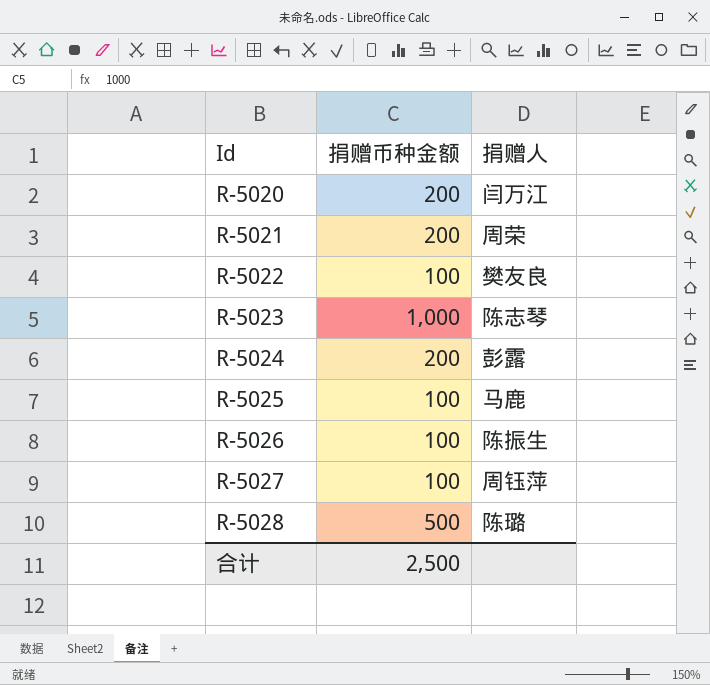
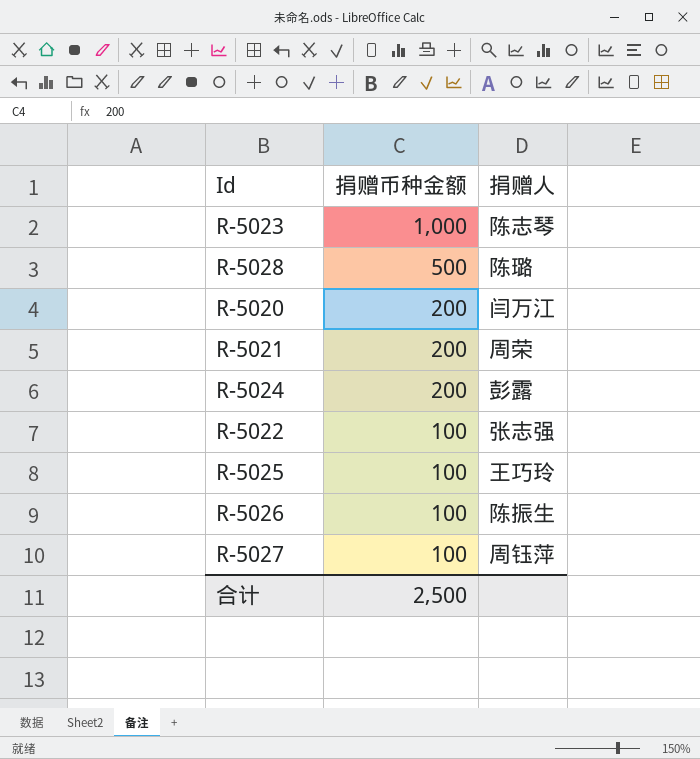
row order: Id ascending -> 捐赠币种金额 descending
R-5022 | 捐赠人: 樊友良 -> 张志强
R-5025 | 捐赠人: 马鹿 -> 王巧玲

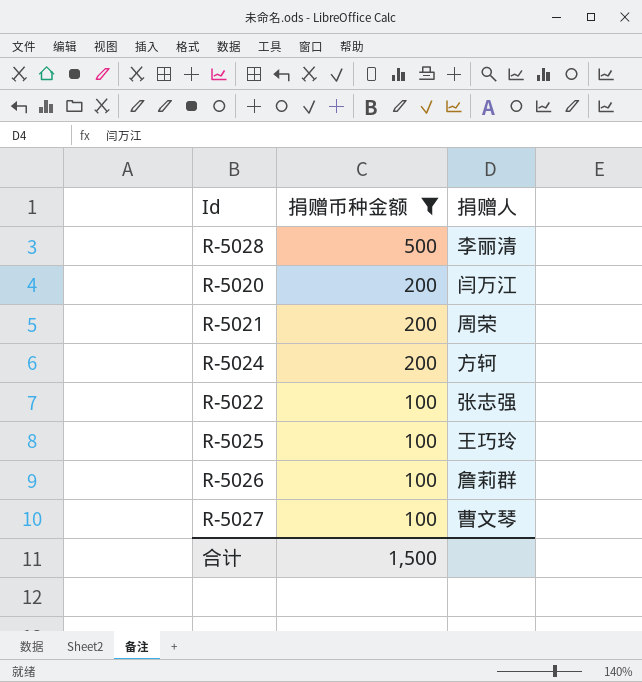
filter: none -> 捐赠币种金额 != 1,000
R-5028 | 捐赠人: 陈璐 -> 李丽清
R-5024 | 捐赠人: 彭露 -> 方轲
R-5026 | 捐赠人: 陈振生 -> 詹莉群
R-5027 | 捐赠人: 周钰萍 -> 曹文琴
合计 | 捐赠币种金额: 2,500 -> 1,500

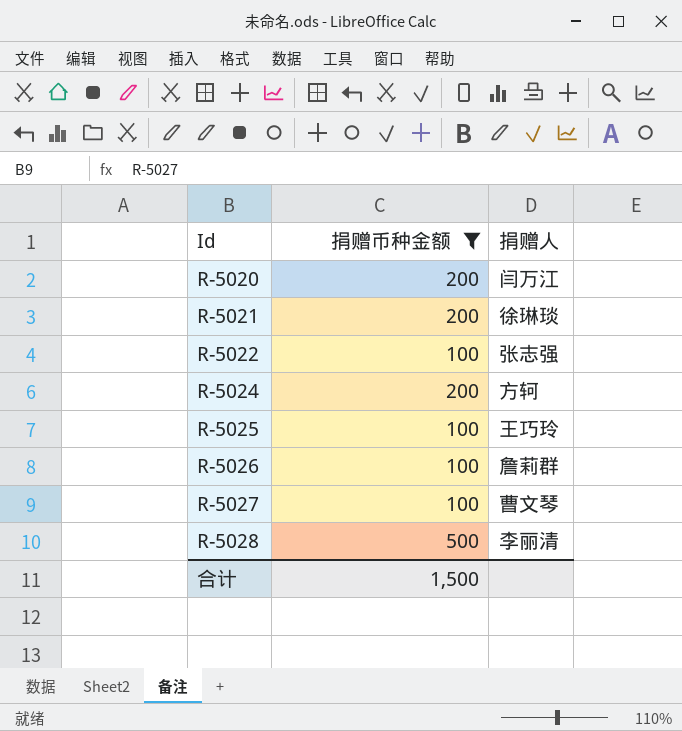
row order: 捐赠币种金额 descending -> Id ascending
R-5021 | 捐赠人: 周荣 -> 徐琳琰

